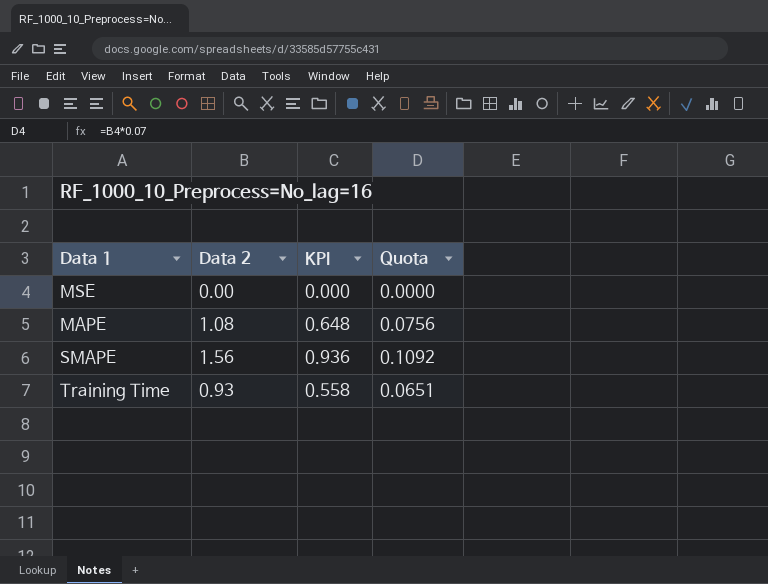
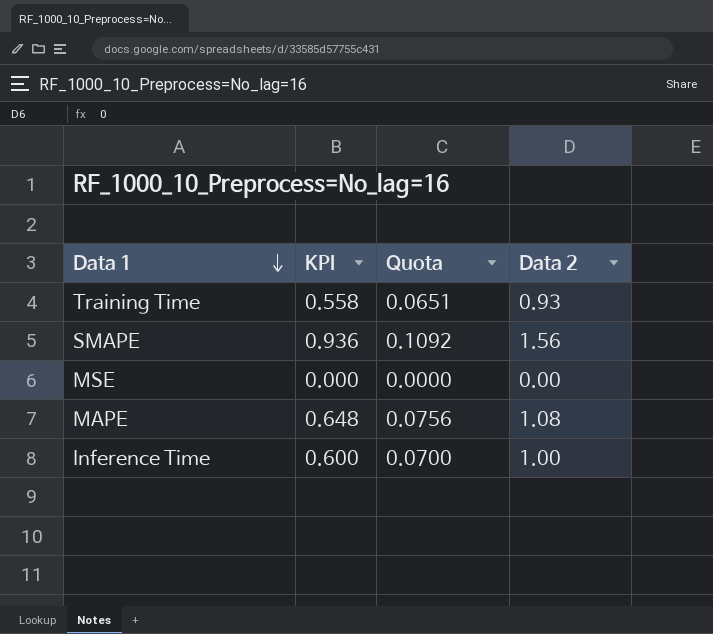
row order: none -> Data 1 descending
column Data 2 | position: 2 -> 4
row Inference Time: none -> 0.600 | 0.0700 | 1.00

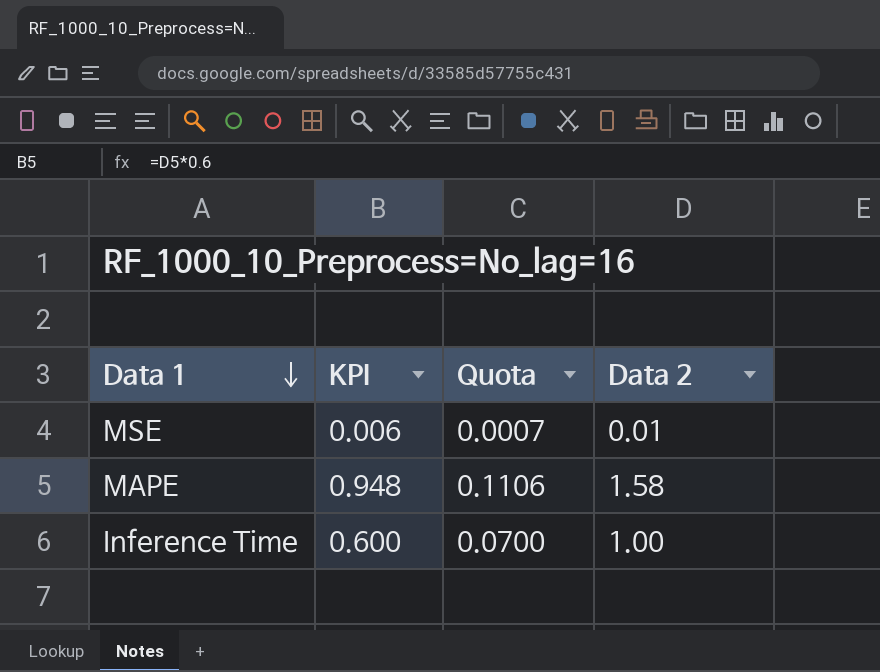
row Training Time: 0.558 | 0.0651 | 0.93 -> none
row SMAPE: 0.936 | 0.1092 | 1.56 -> none
MSE | KPI: 0.000 -> 0.006
MSE | Quota: 0.0000 -> 0.0007
MSE | Data 2: 0.00 -> 0.01
MAPE | KPI: 0.648 -> 0.948
MAPE | Quota: 0.0756 -> 0.1106
MAPE | Data 2: 1.08 -> 1.58

